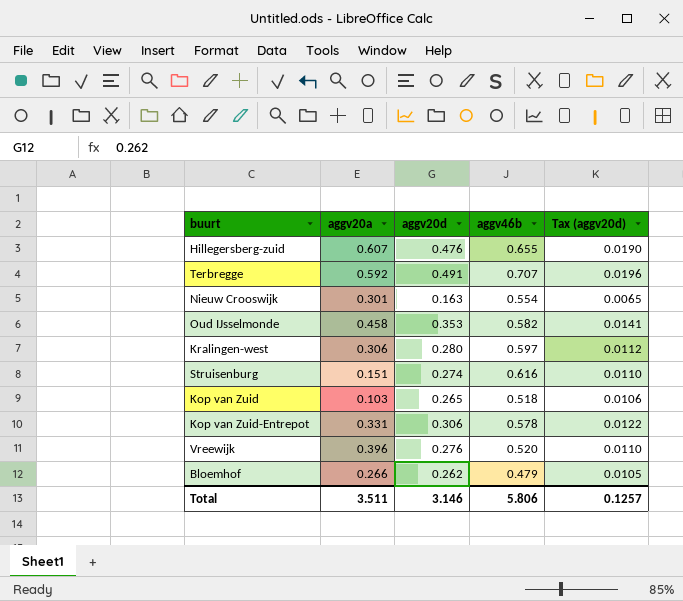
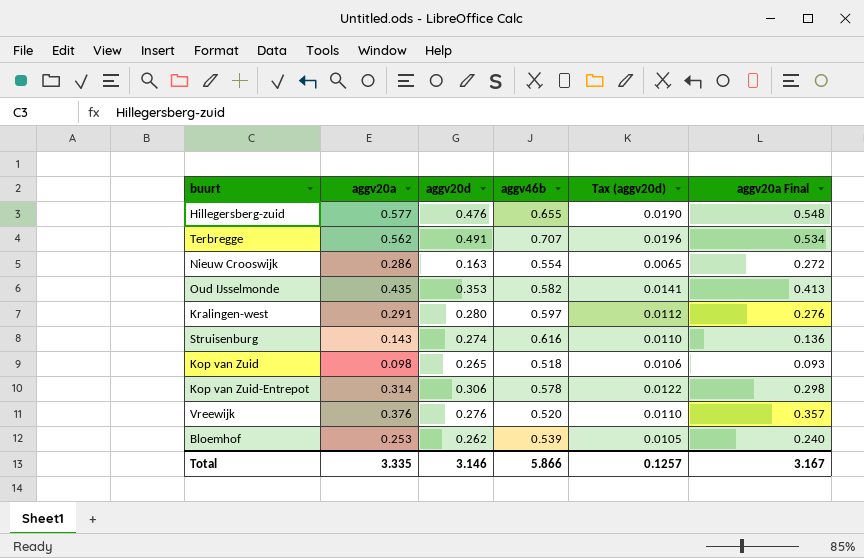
column aggv20a Final | formula: none -> [aggv20a] * 0.95
Hillegersberg-zuid | aggv20a: 0.607 -> 0.577
Terbregge | aggv20a: 0.592 -> 0.562
Nieuw Crooswijk | aggv20a: 0.301 -> 0.286
Oud IJsselmonde | aggv20a: 0.458 -> 0.435
Kralingen-west | aggv20a: 0.306 -> 0.291
Struisenburg | aggv20a: 0.151 -> 0.143
Kop van Zuid | aggv20a: 0.103 -> 0.098
Kop van Zuid-Entrepot | aggv20a: 0.331 -> 0.314
Vreewijk | aggv20a: 0.396 -> 0.376
Bloemhof | aggv20a: 0.266 -> 0.253
Bloemhof | aggv46b: 0.479 -> 0.539
Total | aggv20a: 3.511 -> 3.335
Total | aggv46b: 5.806 -> 5.866

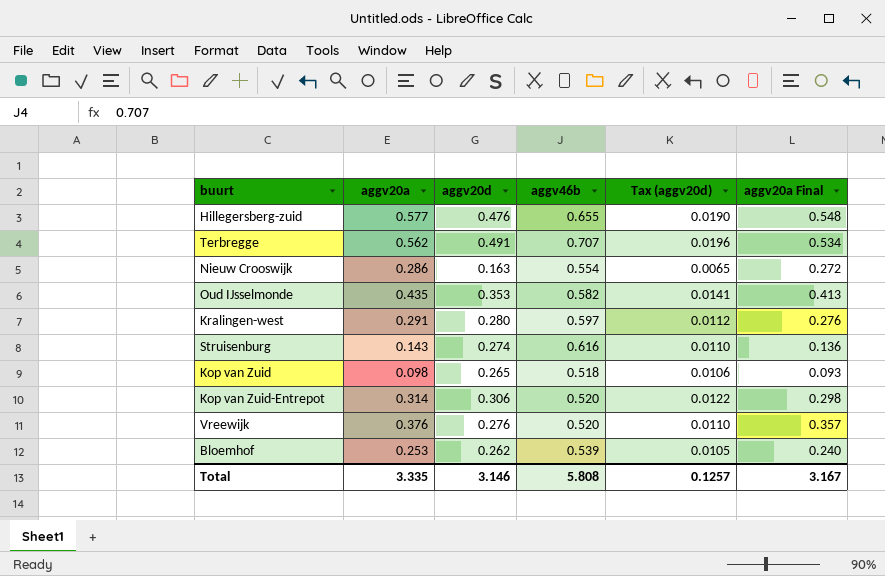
Kop van Zuid-Entrepot | aggv46b: 0.578 -> 0.520
Total | aggv46b: 5.866 -> 5.808

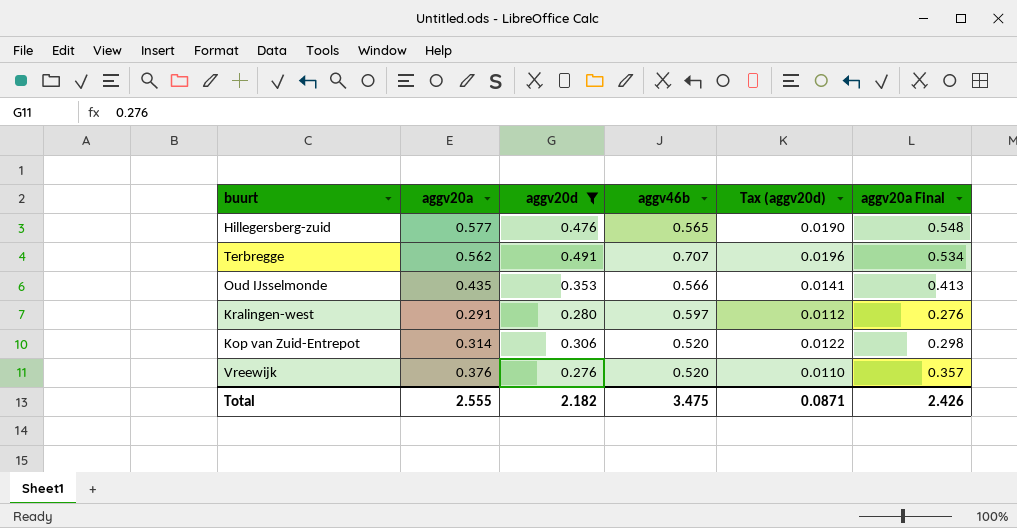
filter: none -> aggv20d >= 0.276
Hillegersberg-zuid | aggv46b: 0.655 -> 0.565
Oud IJsselmonde | aggv46b: 0.582 -> 0.566
Total | aggv20a: 3.335 -> 2.555
Total | aggv20d: 3.146 -> 2.182
Total | aggv46b: 5.808 -> 3.475
Total | Tax (aggv20d): 0.1257 -> 0.0871
Total | aggv20a Final: 3.167 -> 2.426

